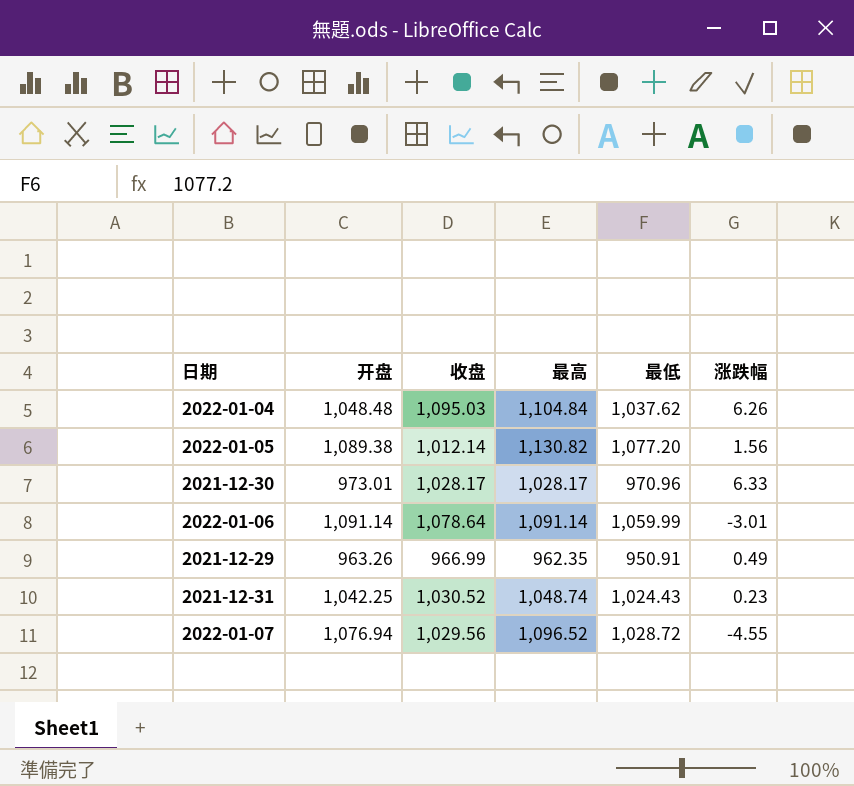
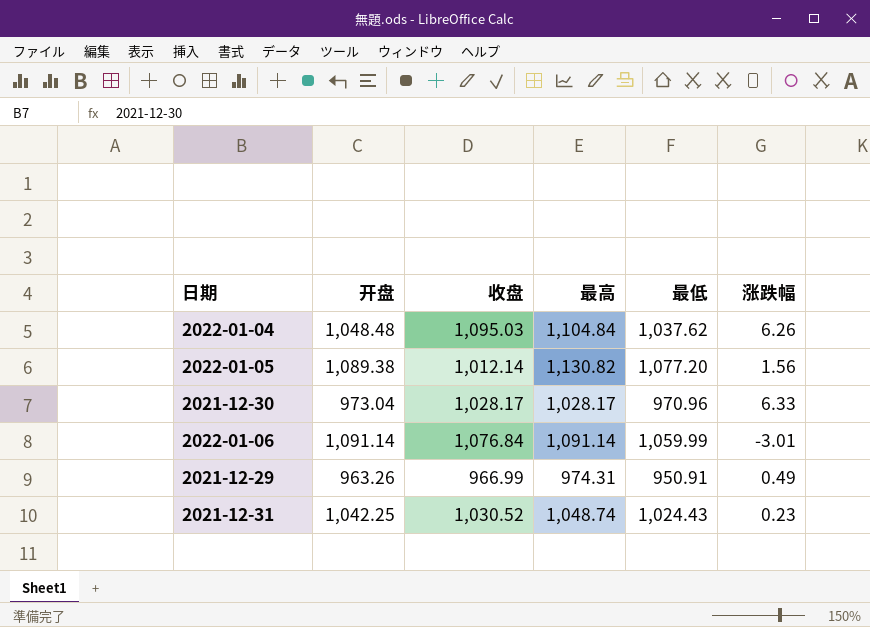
row 2022-01-07: 1,076.94 | 1,029.56 | 1,096.52 | 1,028.72 | -4.55 -> none
2021-12-30 | 开盘: 973.01 -> 973.04
2022-01-06 | 收盘: 1,078.64 -> 1,076.84
2021-12-29 | 最高: 962.35 -> 974.31

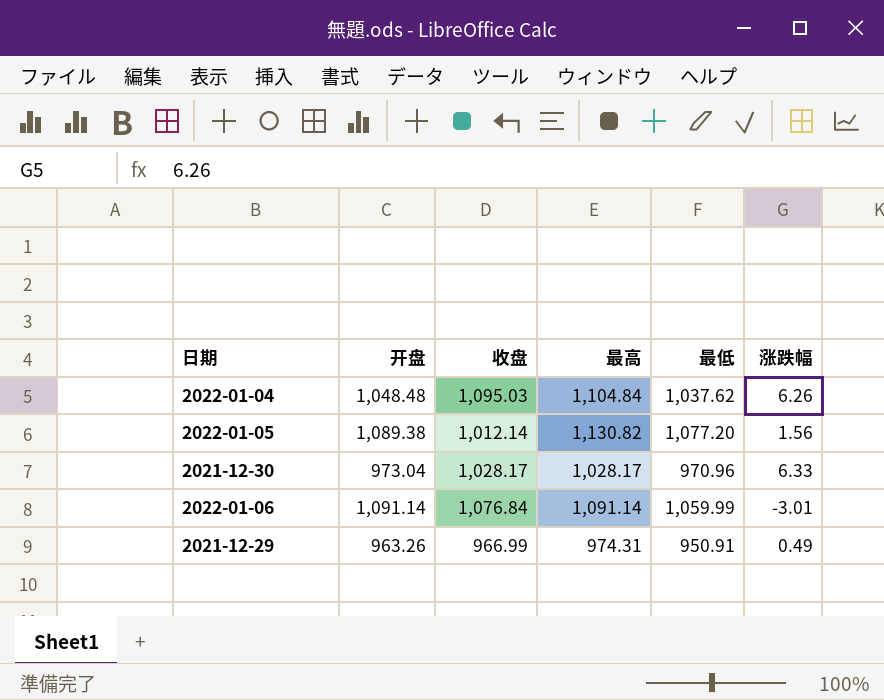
row 2021-12-31: 1,042.25 | 1,030.52 | 1,048.74 | 1,024.43 | 0.23 -> none

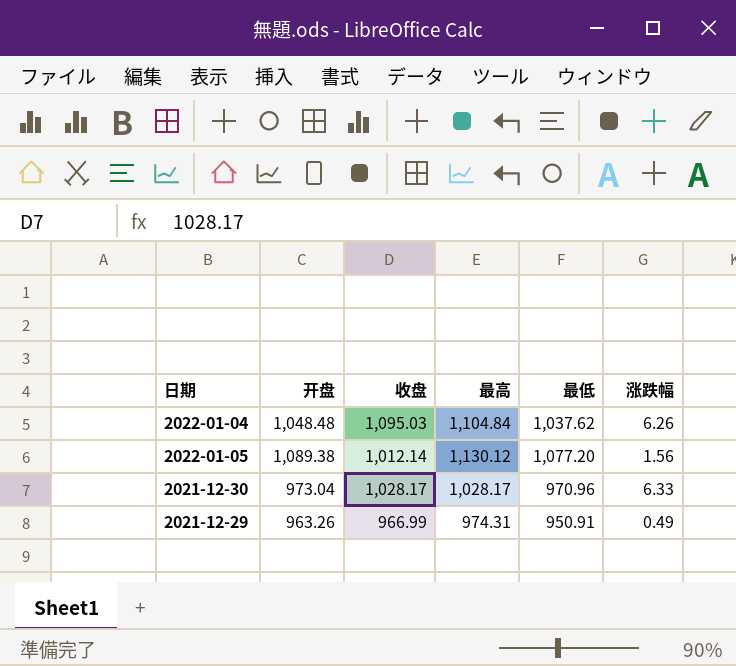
row 2022-01-06: 1,091.14 | 1,076.84 | 1,091.14 | 1,059.99 | -3.01 -> none
2022-01-05 | 最高: 1,130.82 -> 1,130.12

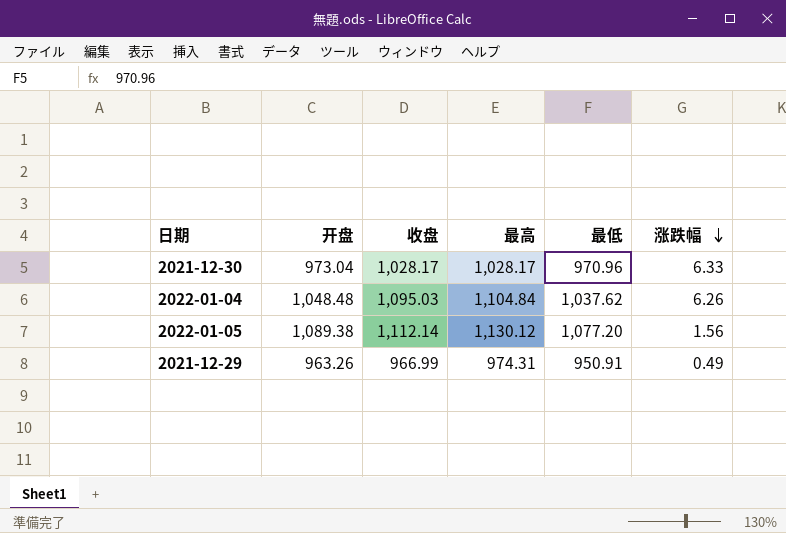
row order: none -> 涨跌幅 descending
2022-01-05 | 收盘: 1,012.14 -> 1,112.14

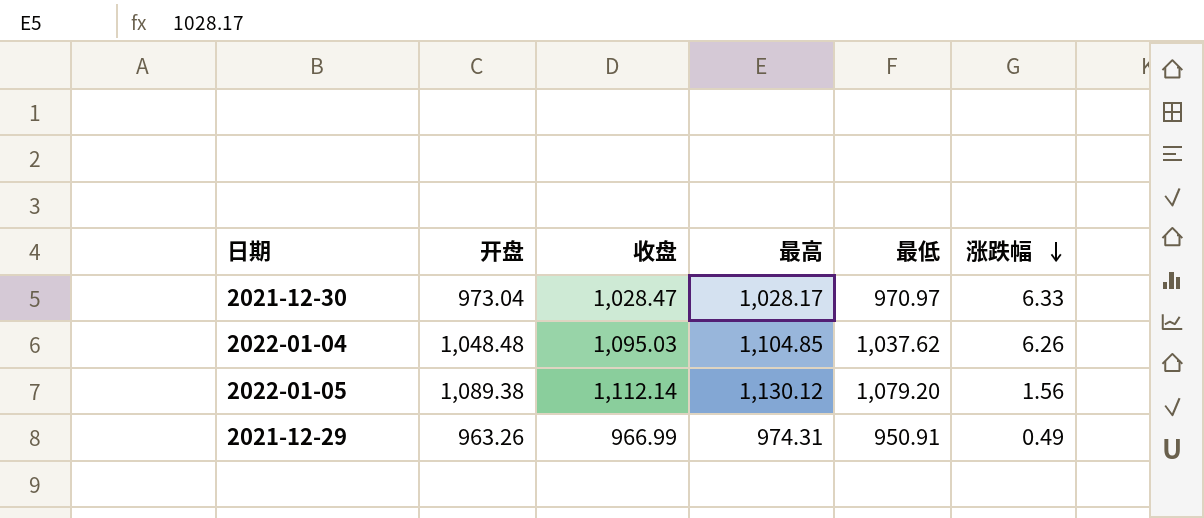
2021-12-30 | 收盘: 1,028.17 -> 1,028.47
2021-12-30 | 最低: 970.96 -> 970.97
2022-01-04 | 最高: 1,104.84 -> 1,104.85
2022-01-05 | 最低: 1,077.20 -> 1,079.20

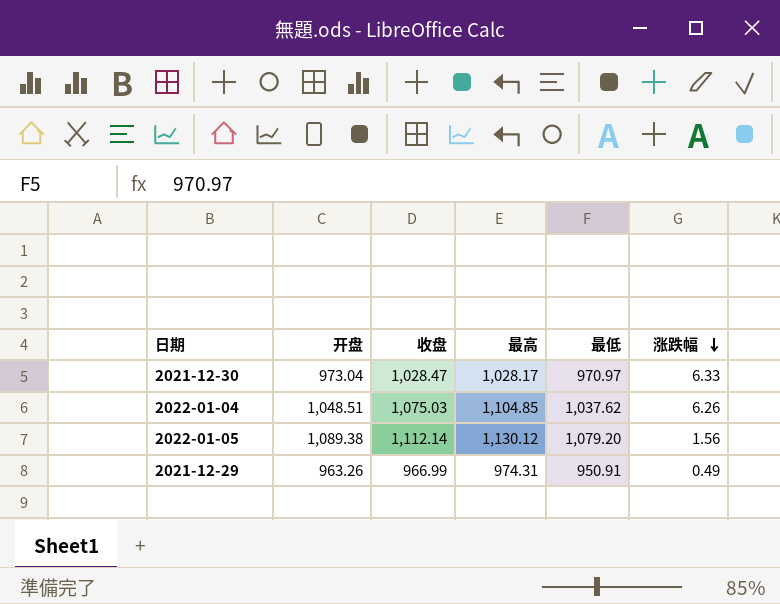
2022-01-04 | 开盘: 1,048.48 -> 1,048.51
2022-01-04 | 收盘: 1,095.03 -> 1,075.03

